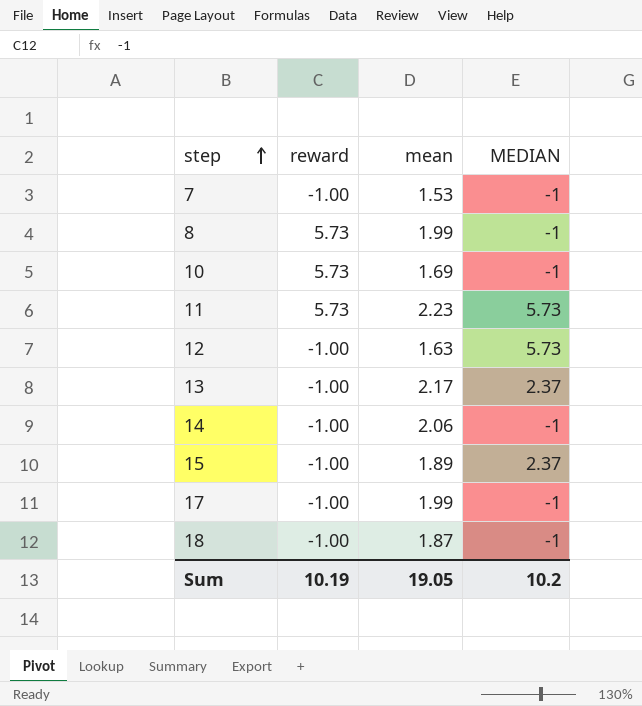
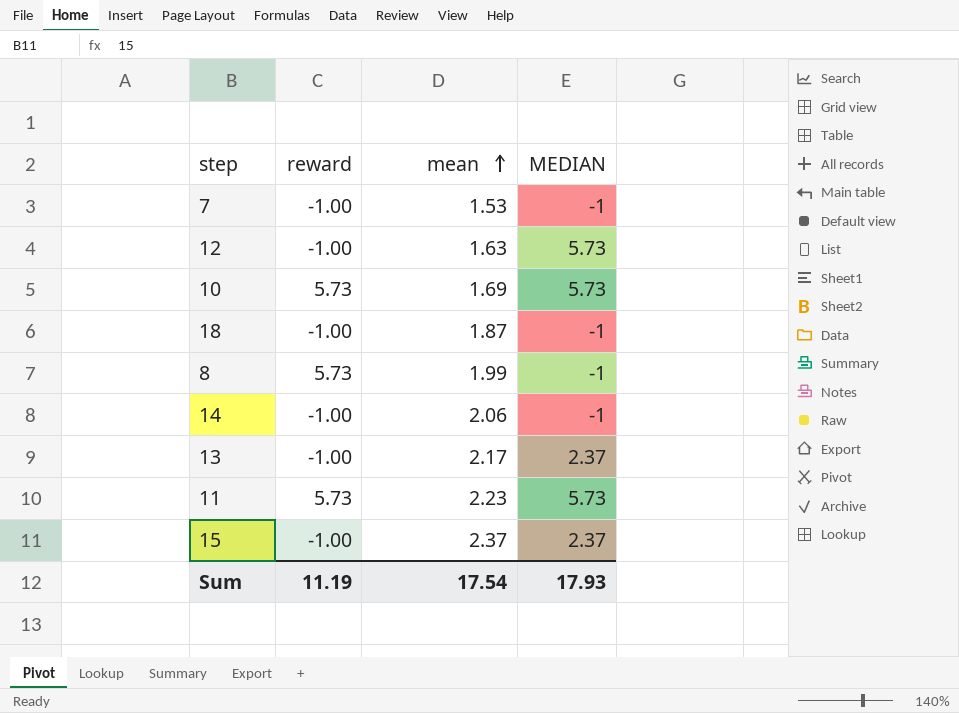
row order: step ascending -> mean ascending
row 17: -1.00 | 1.99 | -1 -> none
10 | MEDIAN: -1 -> 5.73
15 | mean: 1.89 -> 2.37
Sum | reward: 10.19 -> 11.19
Sum | mean: 19.05 -> 17.54
Sum | MEDIAN: 10.2 -> 17.93

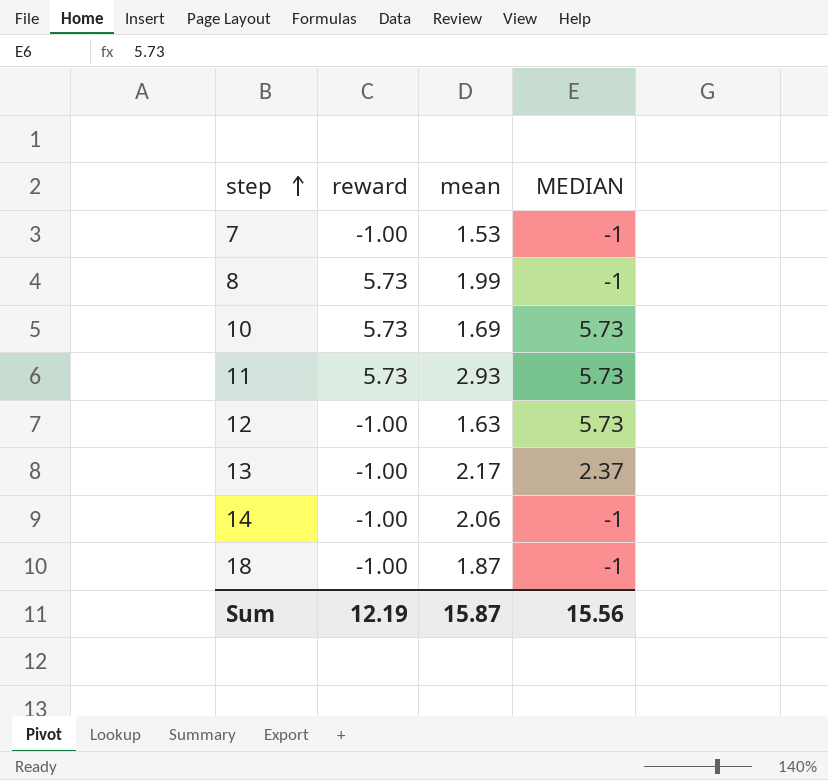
row order: mean ascending -> step ascending
row 15: -1.00 | 2.37 | 2.37 -> none
11 | mean: 2.23 -> 2.93
Sum | reward: 11.19 -> 12.19
Sum | mean: 17.54 -> 15.87
Sum | MEDIAN: 17.93 -> 15.56

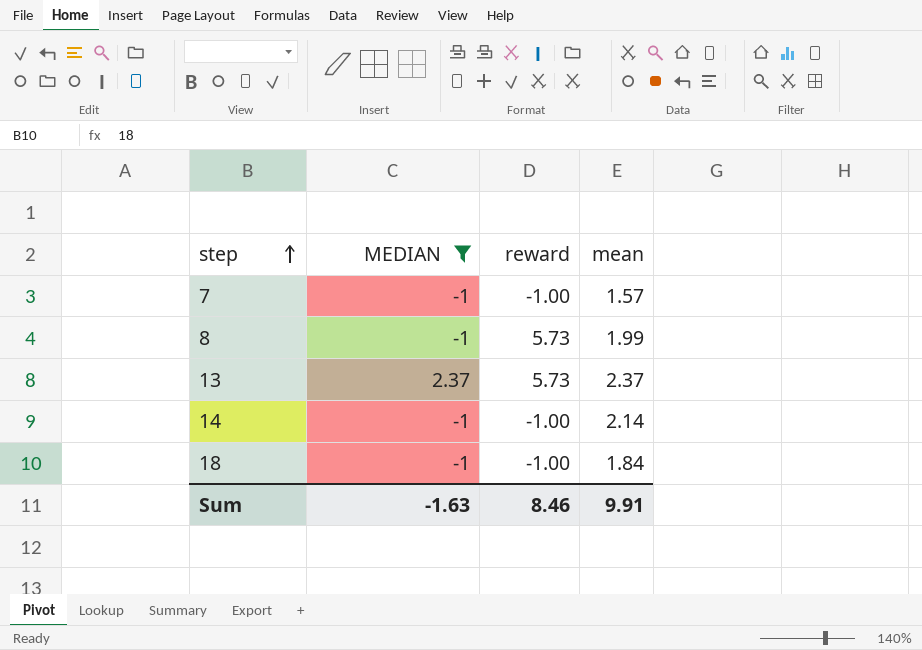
filter: none -> MEDIAN != 5.73
column MEDIAN | position: 4 -> 2
7 | mean: 1.53 -> 1.57
13 | reward: -1.00 -> 5.73
13 | mean: 2.17 -> 2.37
14 | mean: 2.06 -> 2.14
18 | mean: 1.87 -> 1.84
Sum | MEDIAN: 15.56 -> -1.63
Sum | reward: 12.19 -> 8.46
Sum | mean: 15.87 -> 9.91

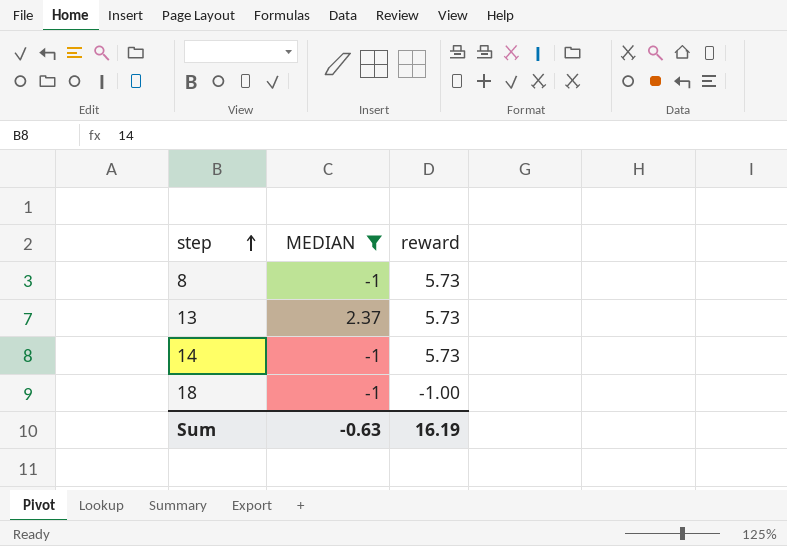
column mean | position: 4 -> none
row 7: -1 | -1.00 | 1.57 -> none
14 | reward: -1.00 -> 5.73
Sum | MEDIAN: -1.63 -> -0.63
Sum | reward: 8.46 -> 16.19

